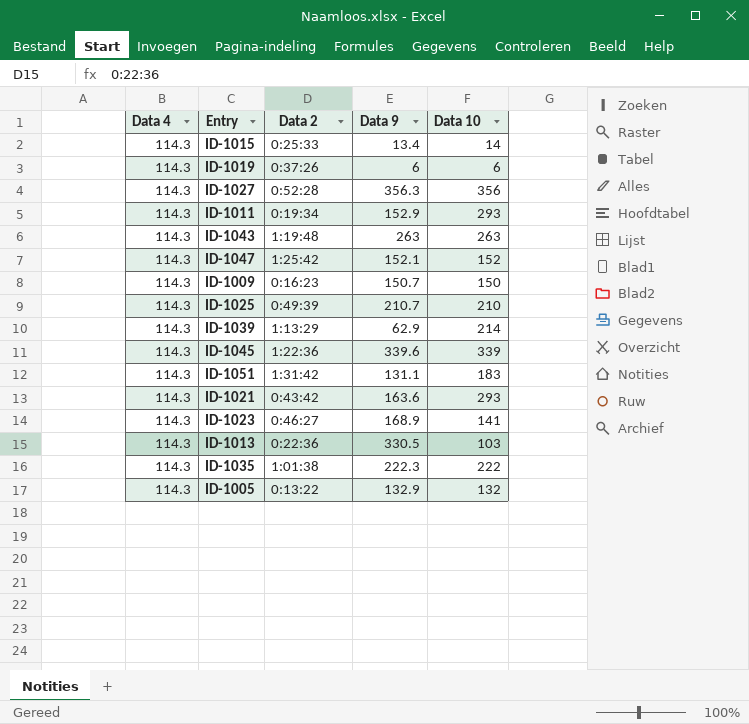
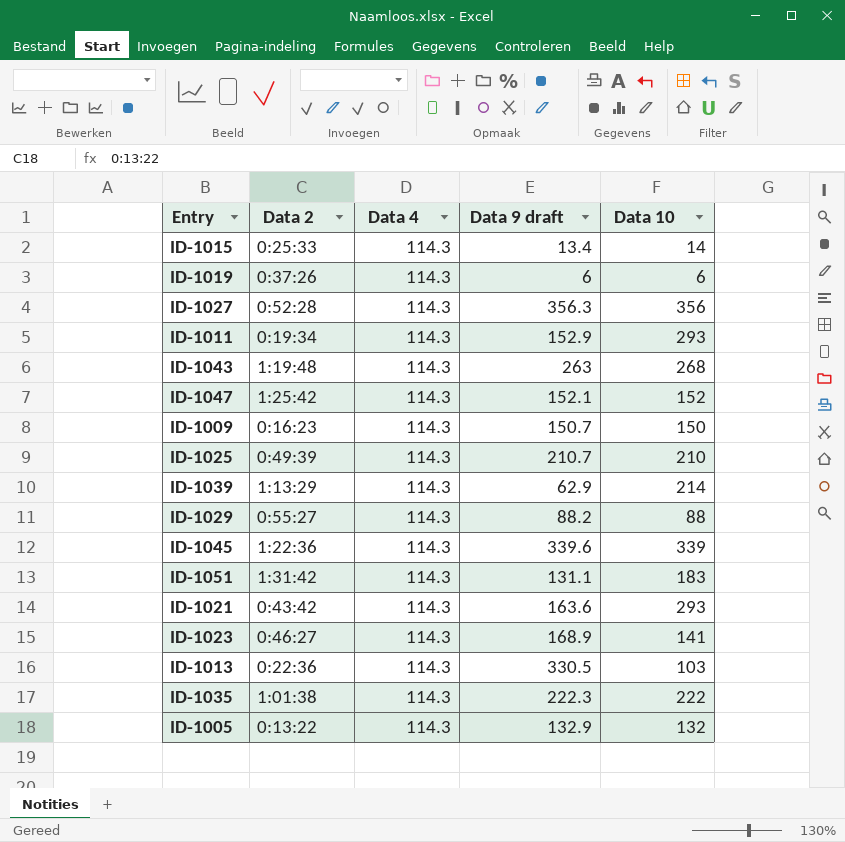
column Data 4 | position: 1 -> 3
column name: Data 9 -> Data 9 draft
ID-1043 | Data 10: 263 -> 268
row ID-1029: none -> 0:55:27 | 114.3 | 88.2 | 88

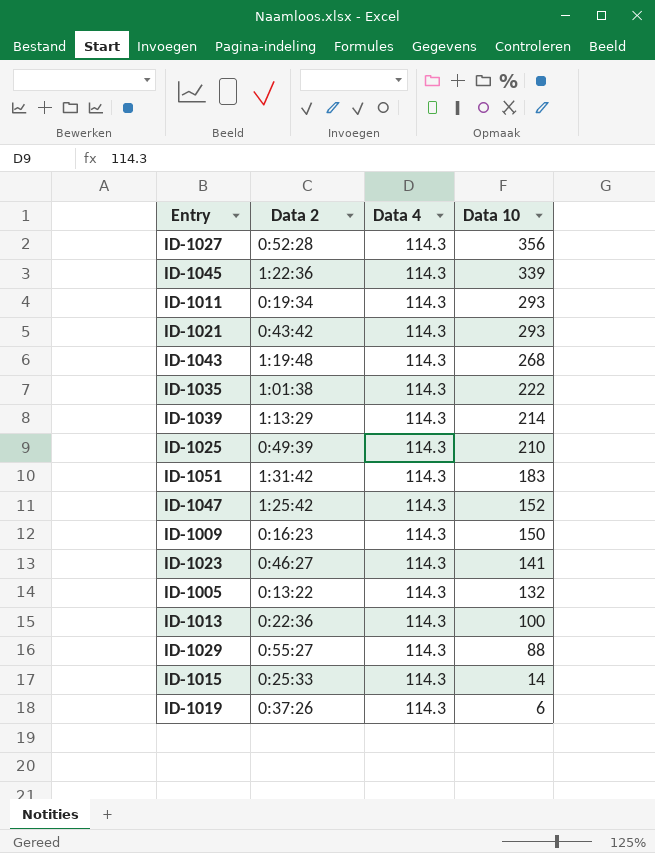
row order: none -> Data 10 descending
column Data 9 draft | position: 4 -> none
ID-1013 | Data 10: 103 -> 100

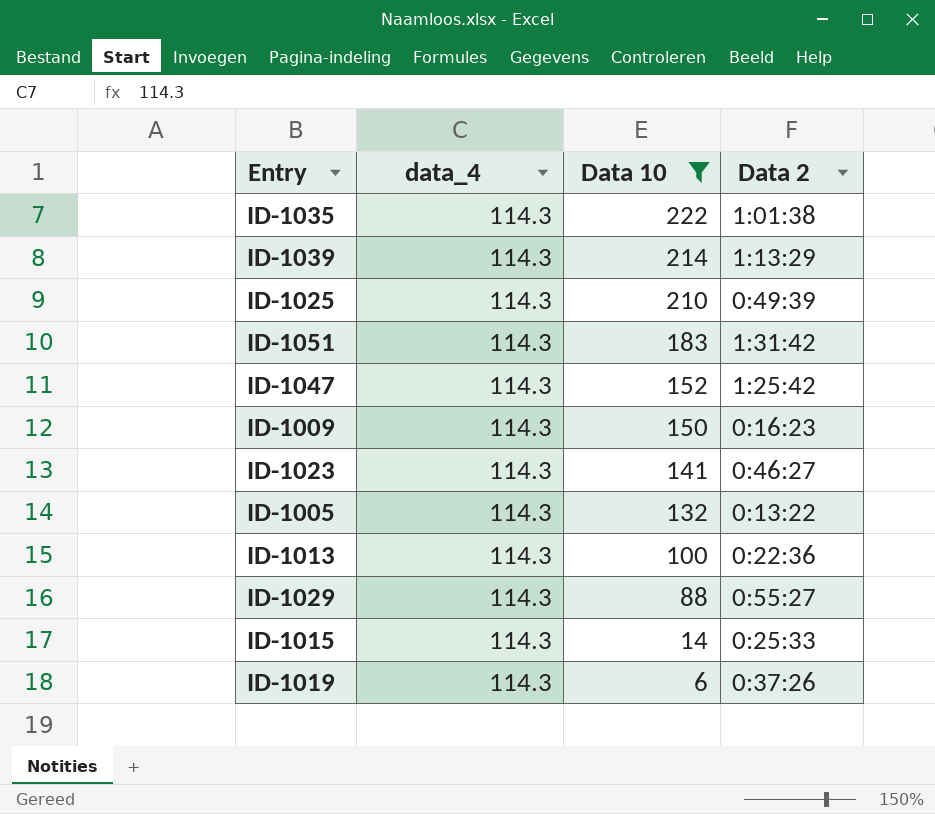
filter: none -> Data 10 <= 222
column name: Data 4 -> data_4
column Data 2 | position: 2 -> 4

